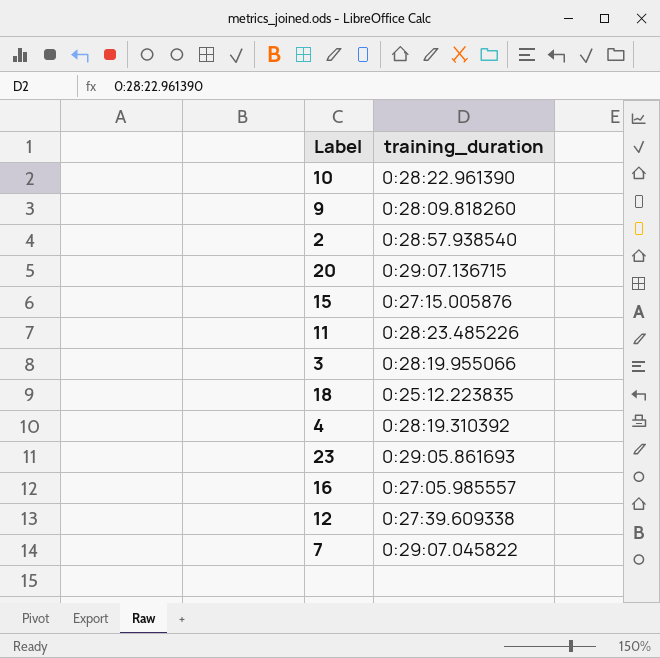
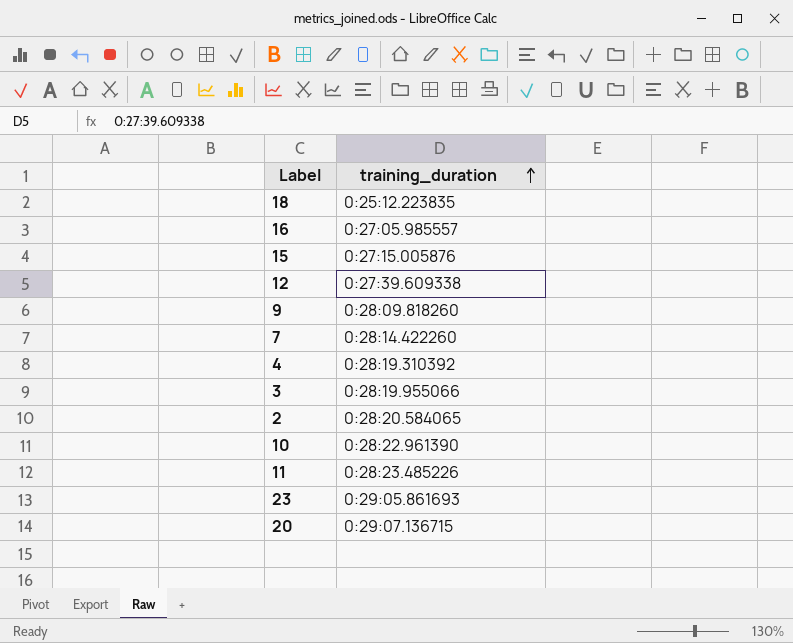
row order: none -> training_duration ascending
7 | training_duration: 0:29:07.045822 -> 0:28:14.422260
2 | training_duration: 0:28:57.938540 -> 0:28:20.584065

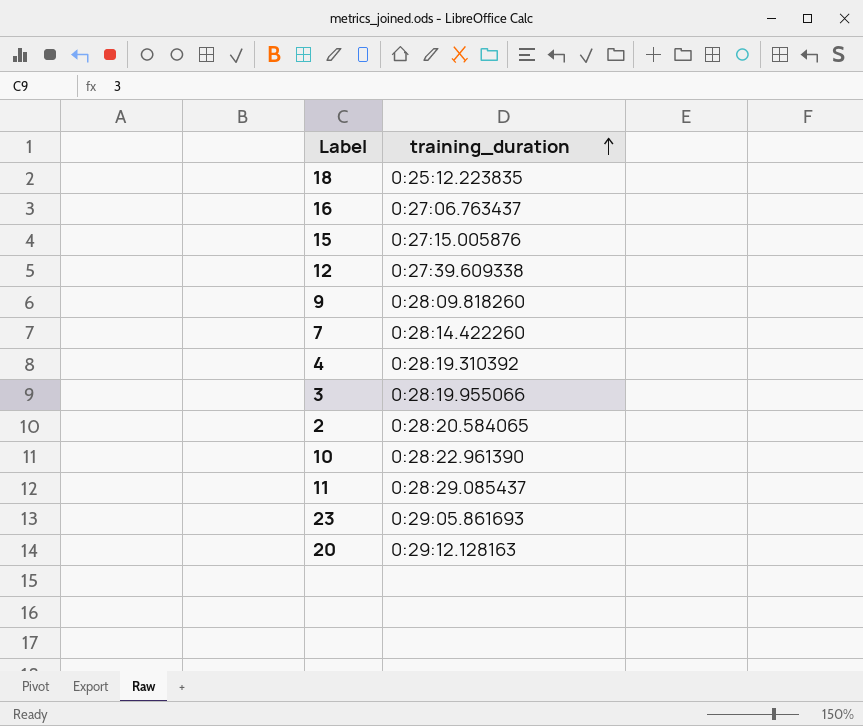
16 | training_duration: 0:27:05.985557 -> 0:27:06.763437
11 | training_duration: 0:28:23.485226 -> 0:28:29.085437
20 | training_duration: 0:29:07.136715 -> 0:29:12.128163

